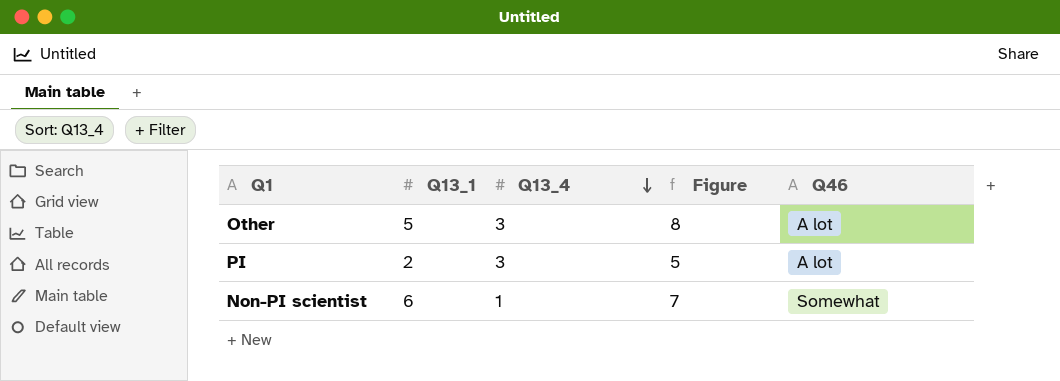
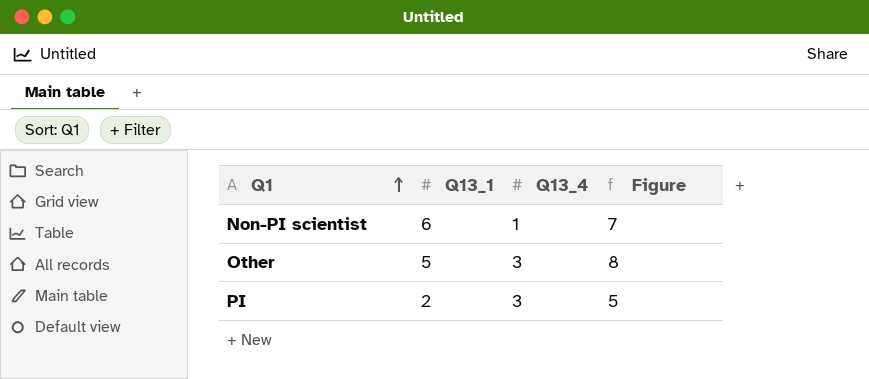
row order: Q13_4 descending -> Q1 ascending
column Q46 | position: 5 -> none

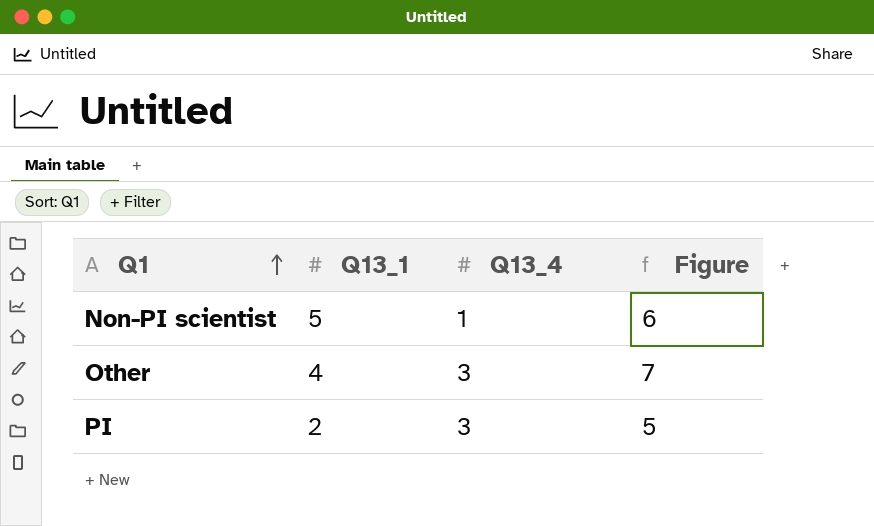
Non-PI scientist | Q13_1: 6 -> 5
Non-PI scientist | Figure: 7 -> 6
Other | Q13_1: 5 -> 4
Other | Figure: 8 -> 7

